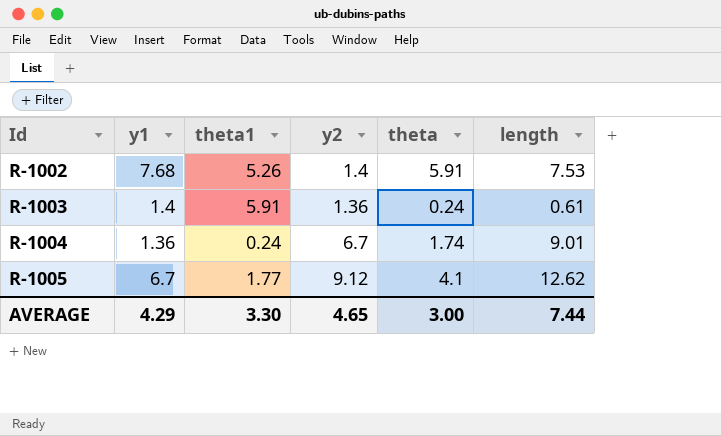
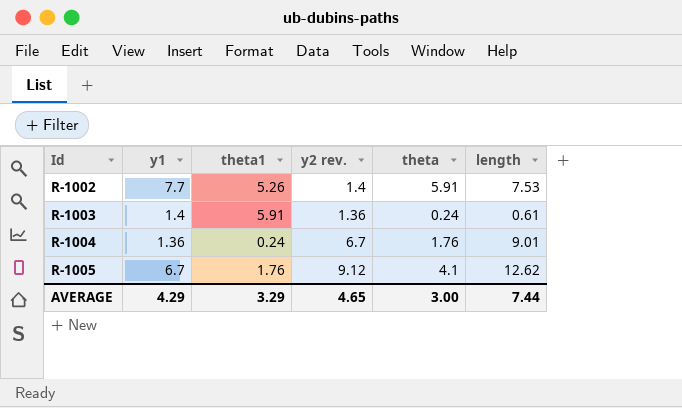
column name: y2 -> y2 rev.
R-1002 | y1: 7.68 -> 7.7
R-1004 | theta: 1.74 -> 1.76
R-1005 | theta1: 1.77 -> 1.76
AVERAGE | theta1: 3.30 -> 3.29

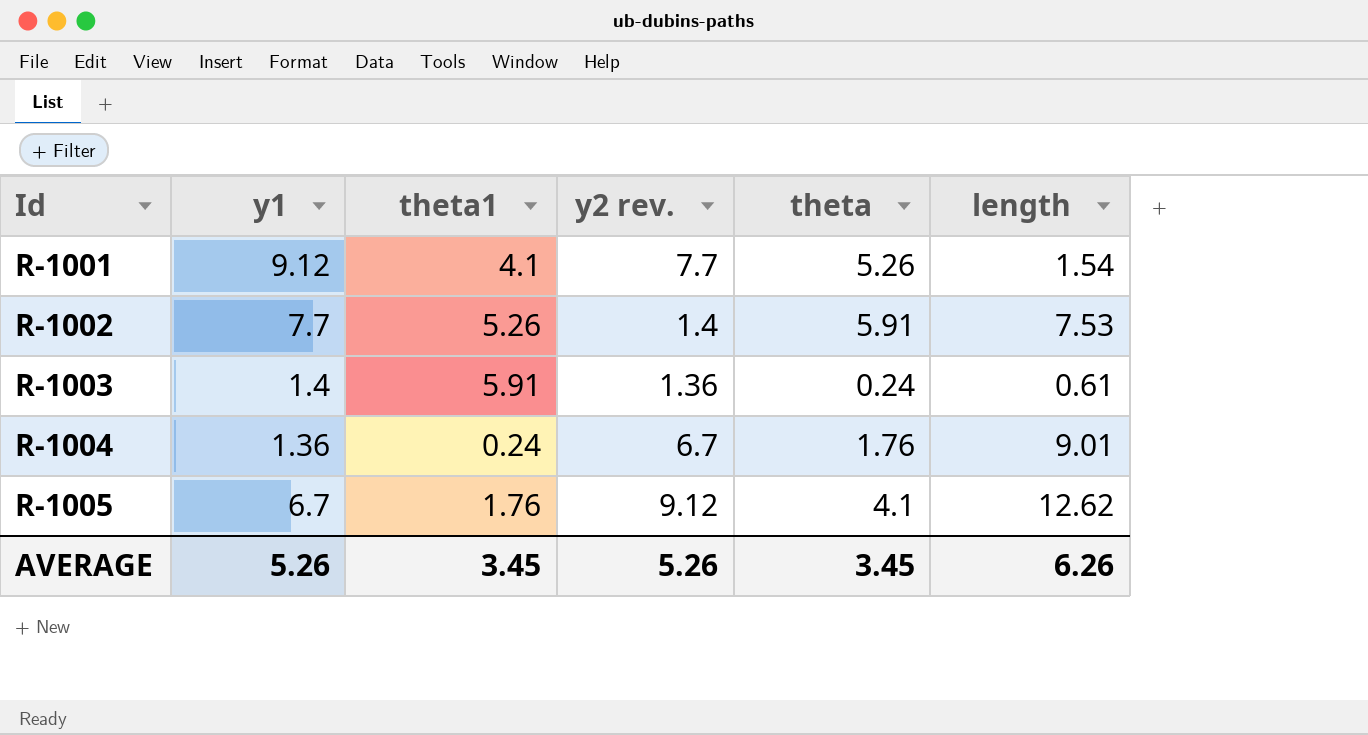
row R-1001: none -> 9.12 | 4.1 | 7.7 | 5.26 | 1.54
AVERAGE | y1: 4.29 -> 5.26
AVERAGE | theta1: 3.29 -> 3.45
AVERAGE | y2 rev.: 4.65 -> 5.26
AVERAGE | theta: 3.00 -> 3.45
AVERAGE | length: 7.44 -> 6.26

